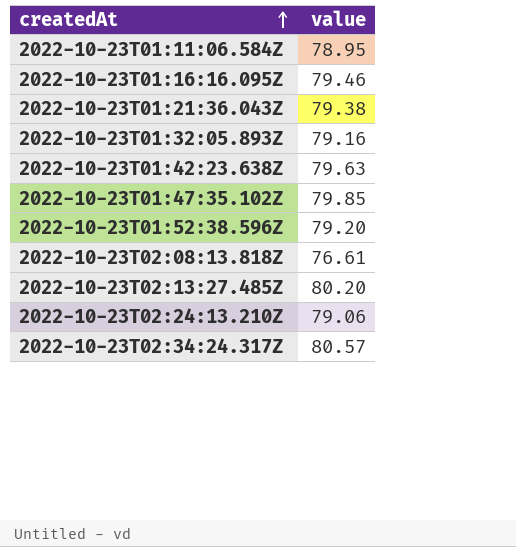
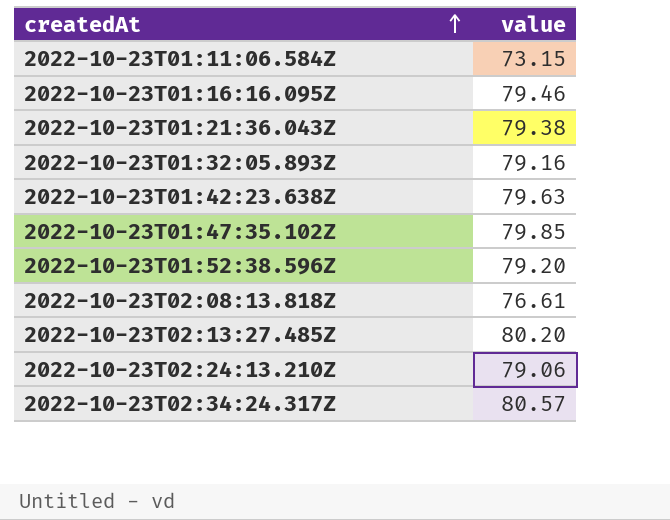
2022-10-23T01:11:06.584Z | value: 78.95 -> 73.15

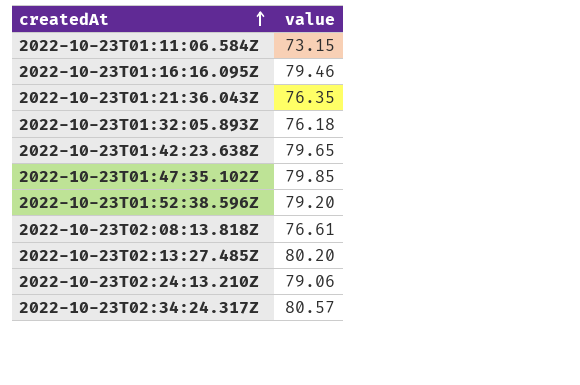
2022-10-23T01:21:36.043Z | value: 79.38 -> 76.35
2022-10-23T01:32:05.893Z | value: 79.16 -> 76.18
2022-10-23T01:42:23.638Z | value: 79.63 -> 79.65

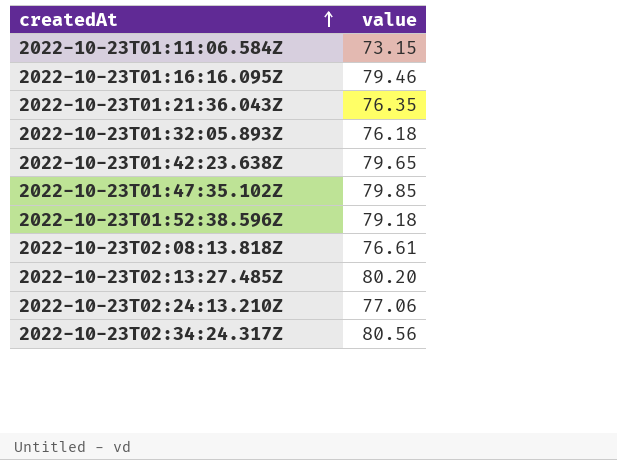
2022-10-23T01:52:38.596Z | value: 79.20 -> 79.18
2022-10-23T02:24:13.210Z | value: 79.06 -> 77.06
2022-10-23T02:34:24.317Z | value: 80.57 -> 80.56

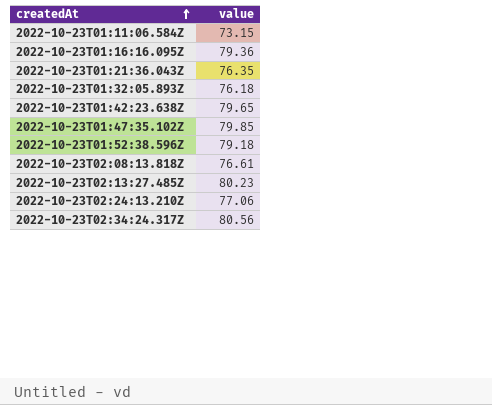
2022-10-23T01:16:16.095Z | value: 79.46 -> 79.36
2022-10-23T02:13:27.485Z | value: 80.20 -> 80.23

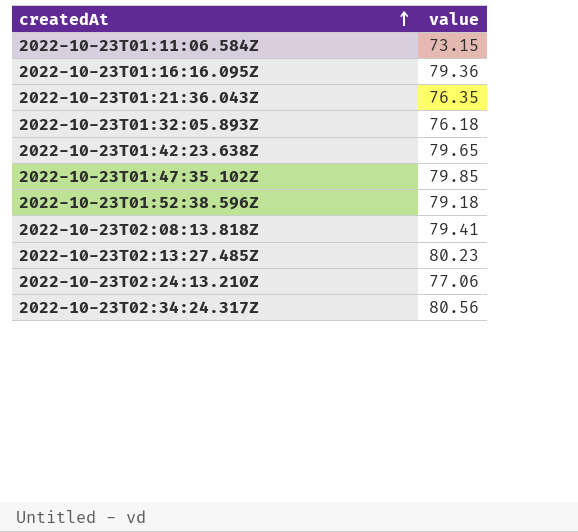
2022-10-23T02:08:13.818Z | value: 76.61 -> 79.41

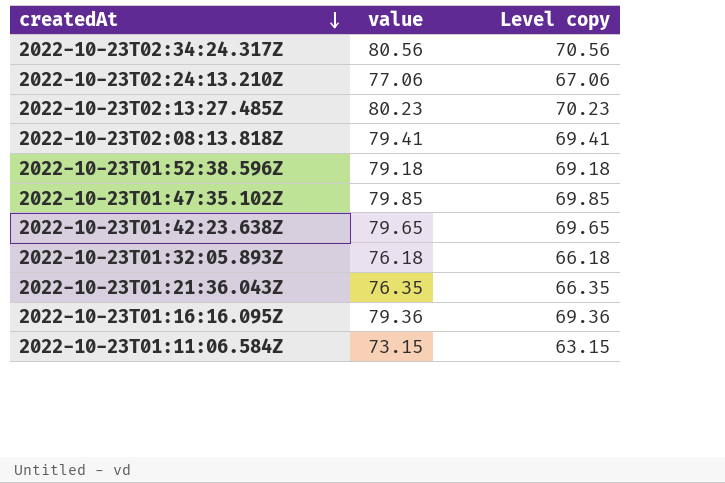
row order: createdAt ascending -> createdAt descending
column Level copy | formula: none -> [value] - 10

